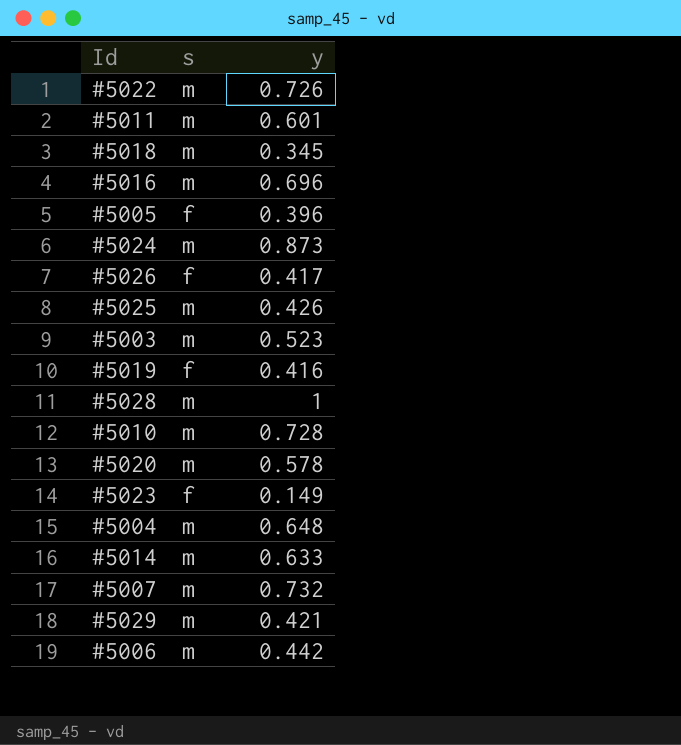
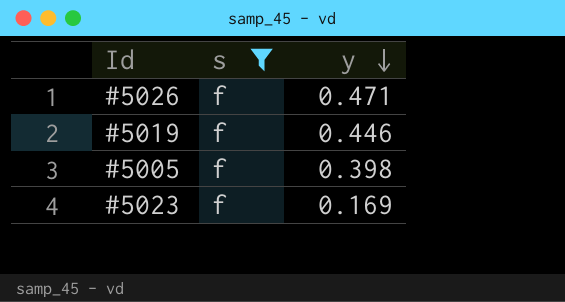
filter: none -> s = f
row order: none -> y descending
#5026 | y: 0.417 -> 0.471
#5019 | y: 0.416 -> 0.446
#5005 | y: 0.396 -> 0.398
#5023 | y: 0.149 -> 0.169

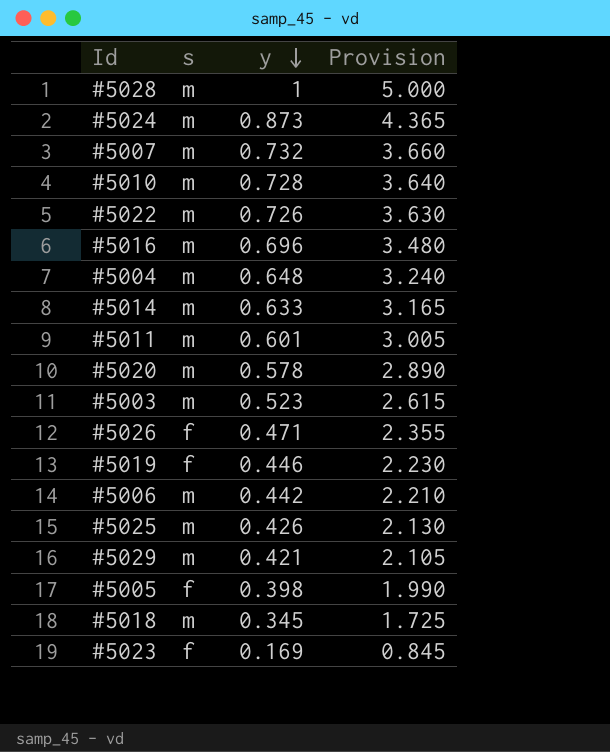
filter: s = f -> none
column Provision | formula: none -> [y] * 5

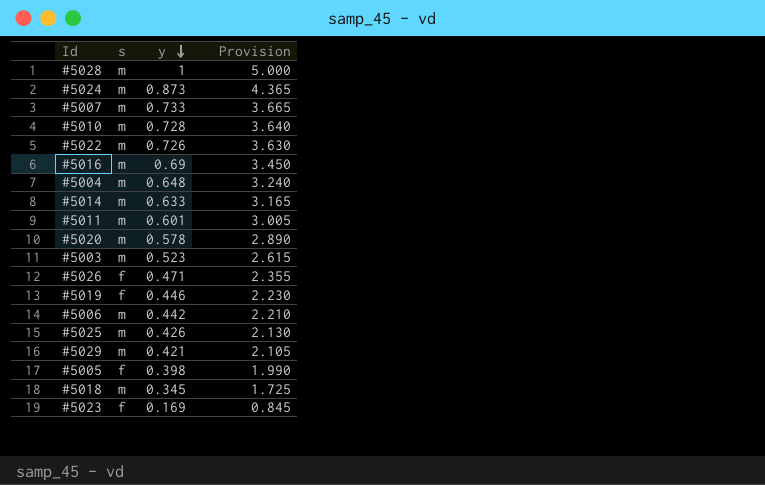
#5007 | y: 0.732 -> 0.733
#5007 | Provision: 3.660 -> 3.665
#5016 | y: 0.696 -> 0.69
#5016 | Provision: 3.480 -> 3.450

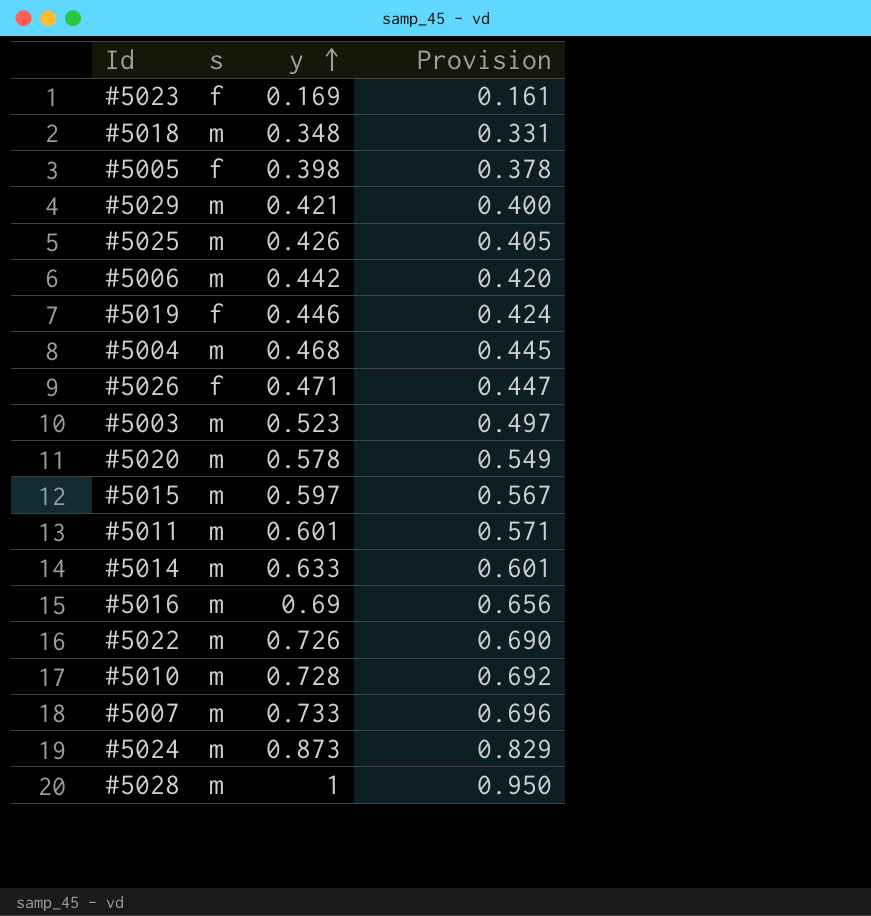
row order: y descending -> y ascending
column Provision | formula: [y] * 5 -> [y] * 0.95
#5018 | y: 0.345 -> 0.348
#5004 | y: 0.648 -> 0.468
row #5015: none -> m | 0.597 | 0.567

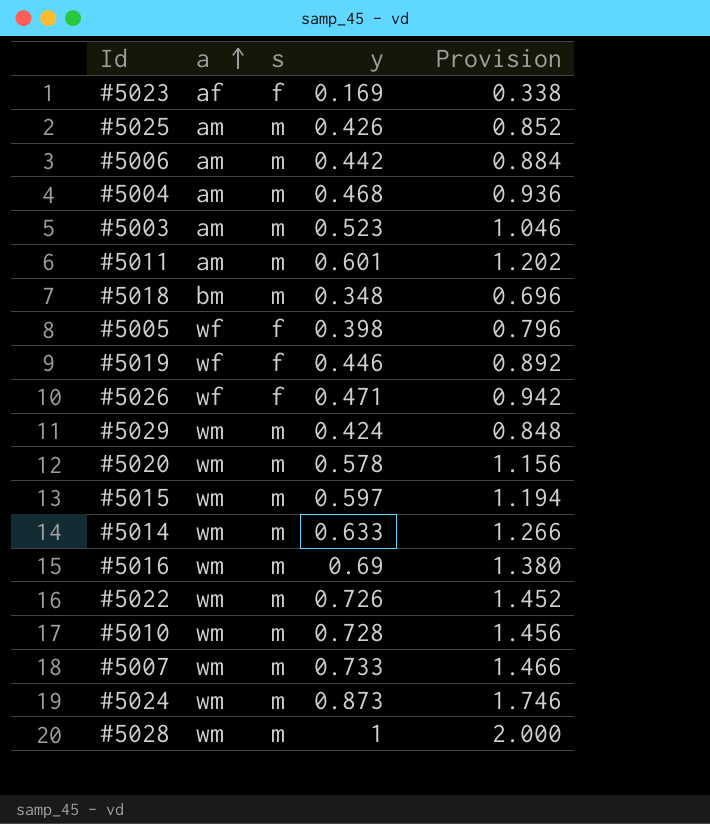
row order: y ascending -> a ascending
column a | position: none -> 2
column Provision | formula: [y] * 0.95 -> [y] * 2
#5029 | y: 0.421 -> 0.424

